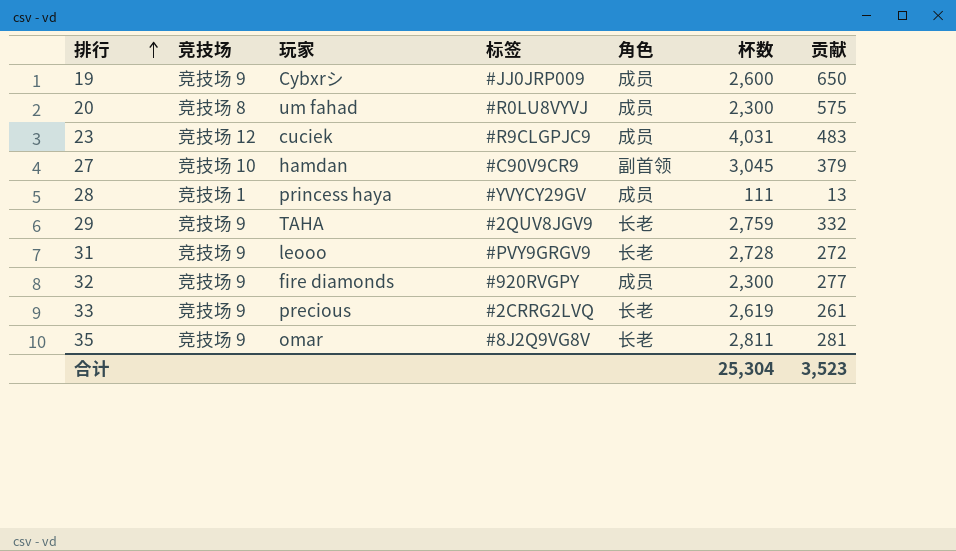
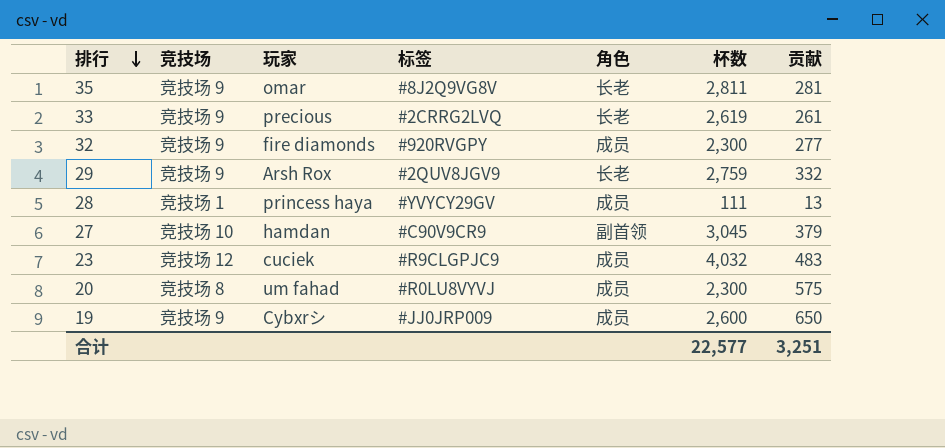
row order: 排行 ascending -> 排行 descending
row 31: 竞技场 9 | leooo | #PVY9GRGV9 | 长老 | 2,728 | 272 -> none
29 | 玩家: TAHA -> Arsh Rox
23 | 杯数: 4,031 -> 4,032
合计 | 杯数: 25,304 -> 22,577
合计 | 贡献: 3,523 -> 3,251

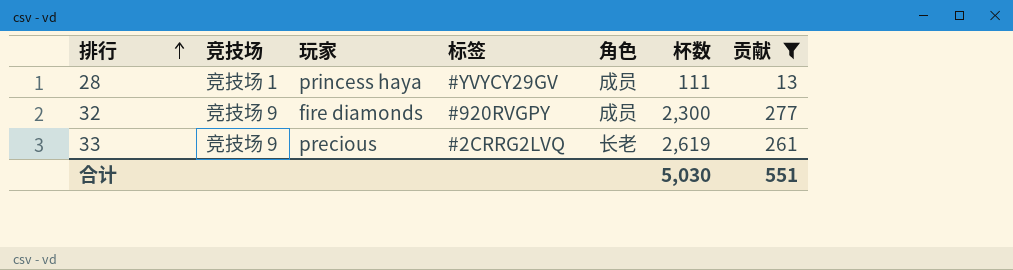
filter: none -> 贡献 <= 277
row order: 排行 descending -> 排行 ascending
合计 | 杯数: 22,577 -> 5,030
合计 | 贡献: 3,251 -> 551

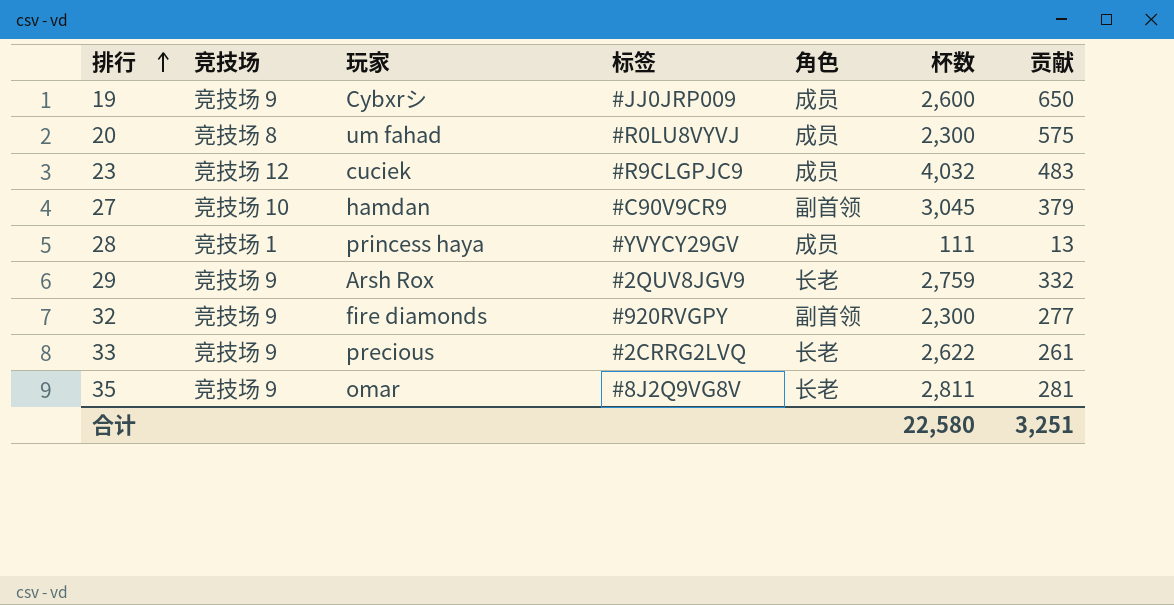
filter: 贡献 <= 277 -> none
32 | 角色: 成员 -> 副首领
33 | 杯数: 2,619 -> 2,622
合计 | 杯数: 5,030 -> 22,580
合计 | 贡献: 551 -> 3,251

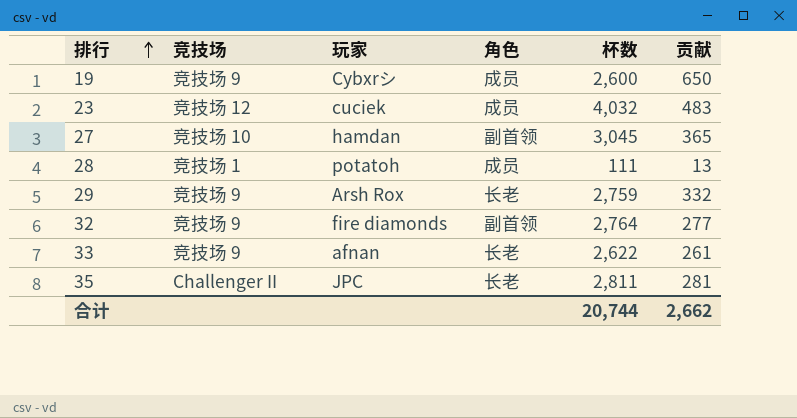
column 标签 | position: 4 -> none
row 20: 竞技场 8 | um fahad | #R0LU8VYVJ | 成员 | 2,300 | 575 -> none
27 | 贡献: 379 -> 365
28 | 玩家: princess haya -> potatoh
32 | 杯数: 2,300 -> 2,764
33 | 玩家: precious -> afnan
35 | 竞技场: 竞技场 9 -> Challenger II
35 | 玩家: omar -> JPC
合计 | 杯数: 22,580 -> 20,744
合计 | 贡献: 3,251 -> 2,662

